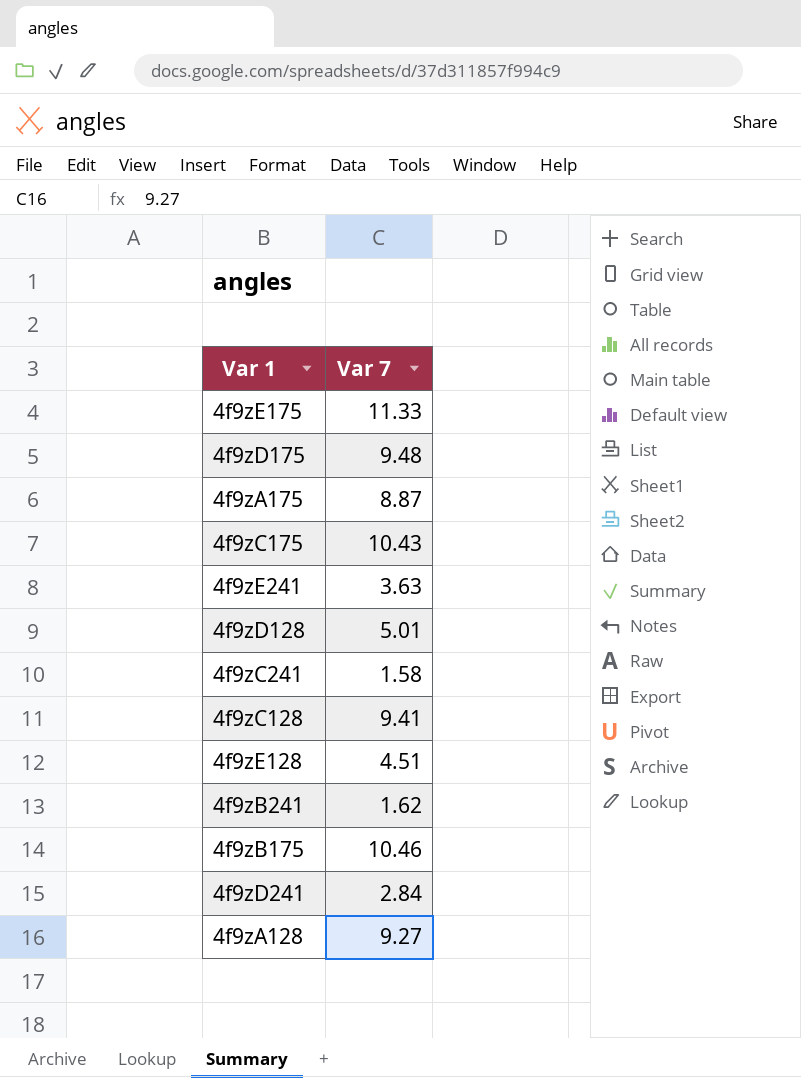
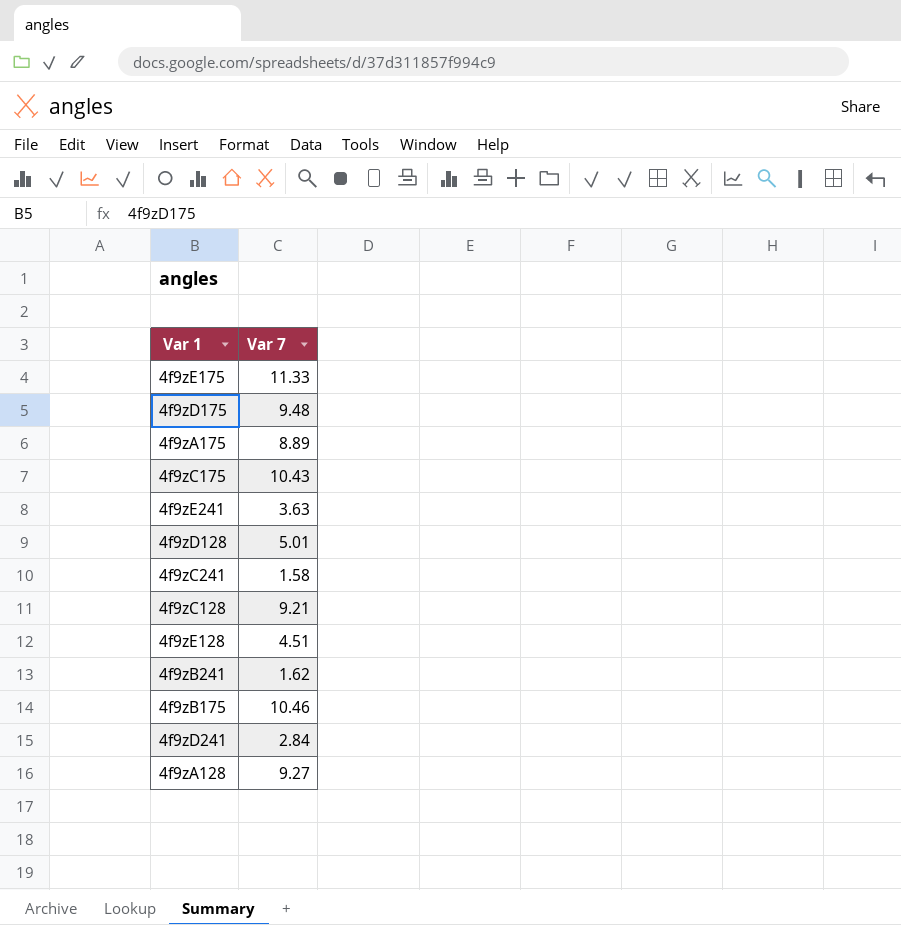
4f9zA175 | Var 7: 8.87 -> 8.89
4f9zC128 | Var 7: 9.41 -> 9.21

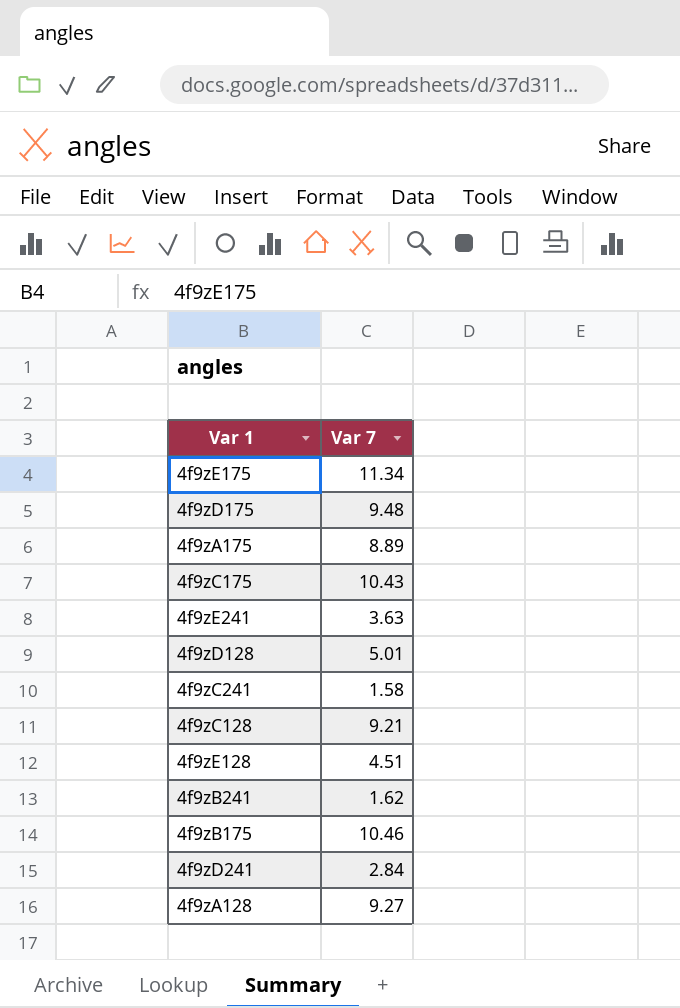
4f9zE175 | Var 7: 11.33 -> 11.34

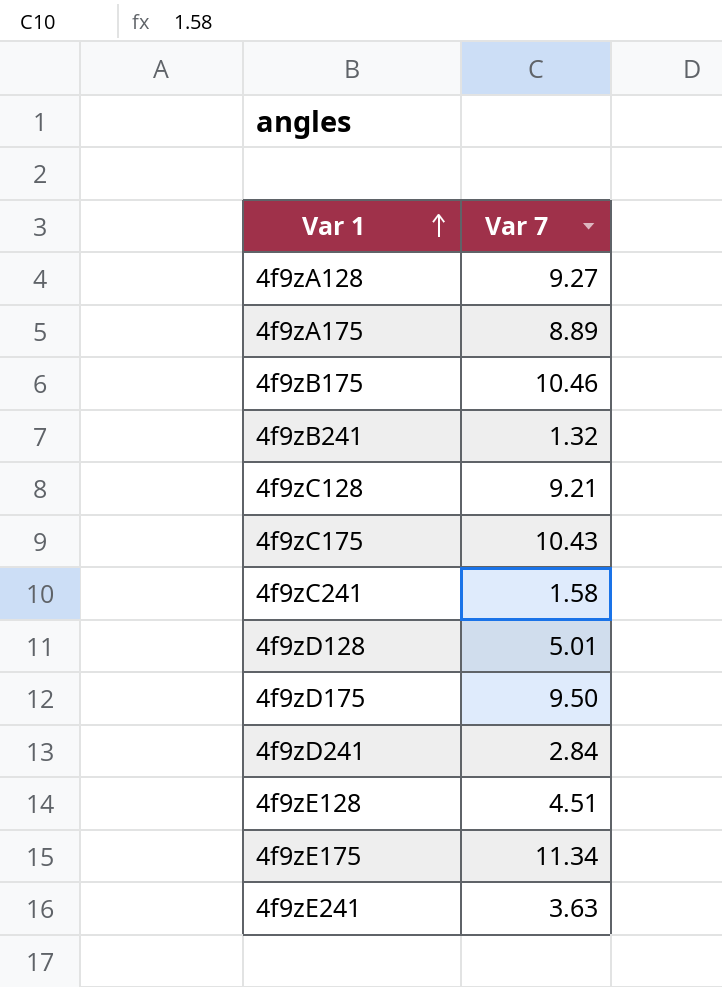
row order: none -> Var 1 ascending
4f9zB241 | Var 7: 1.62 -> 1.32
4f9zD175 | Var 7: 9.48 -> 9.50

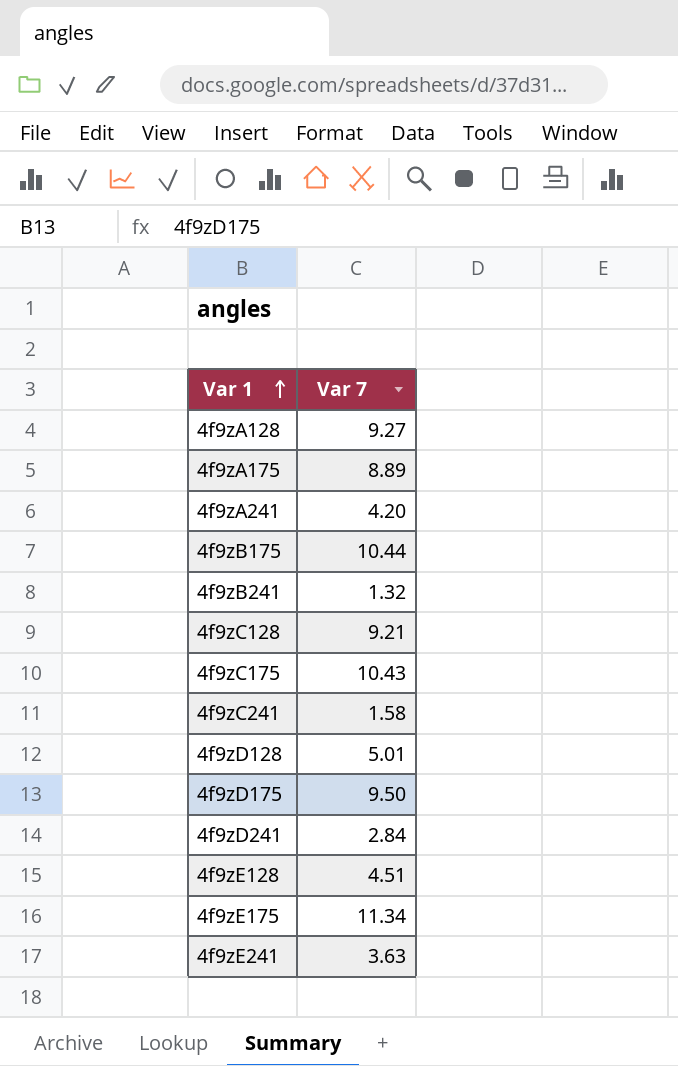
row 4f9zA241: none -> 4.20
4f9zB175 | Var 7: 10.46 -> 10.44

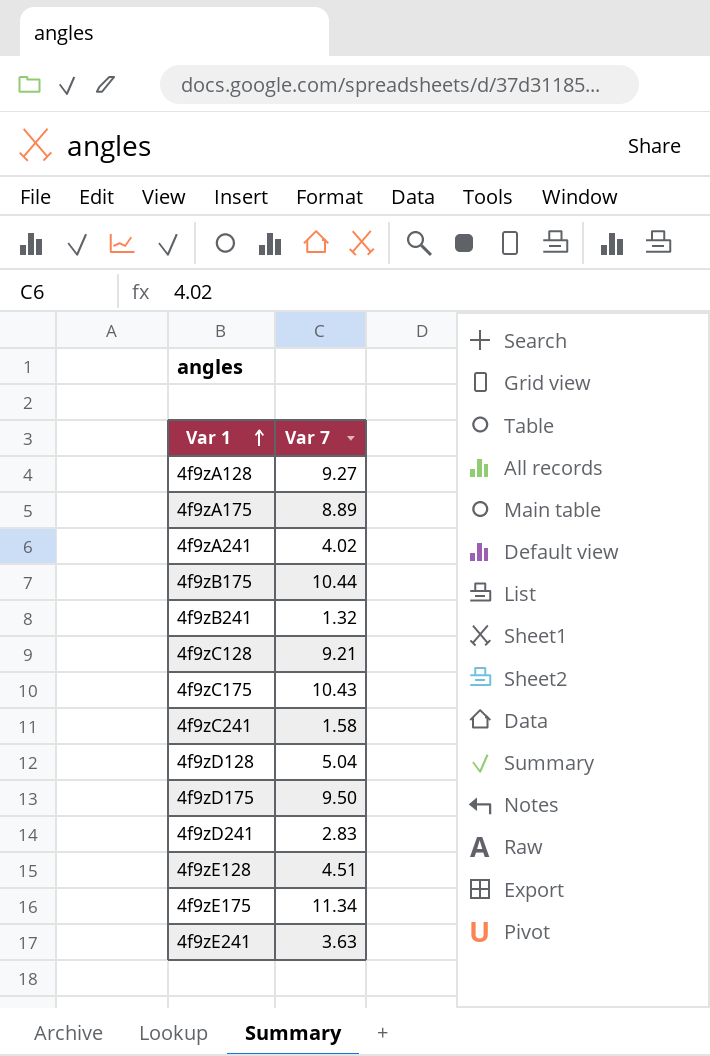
4f9zA241 | Var 7: 4.20 -> 4.02
4f9zD128 | Var 7: 5.01 -> 5.04
4f9zD241 | Var 7: 2.84 -> 2.83

